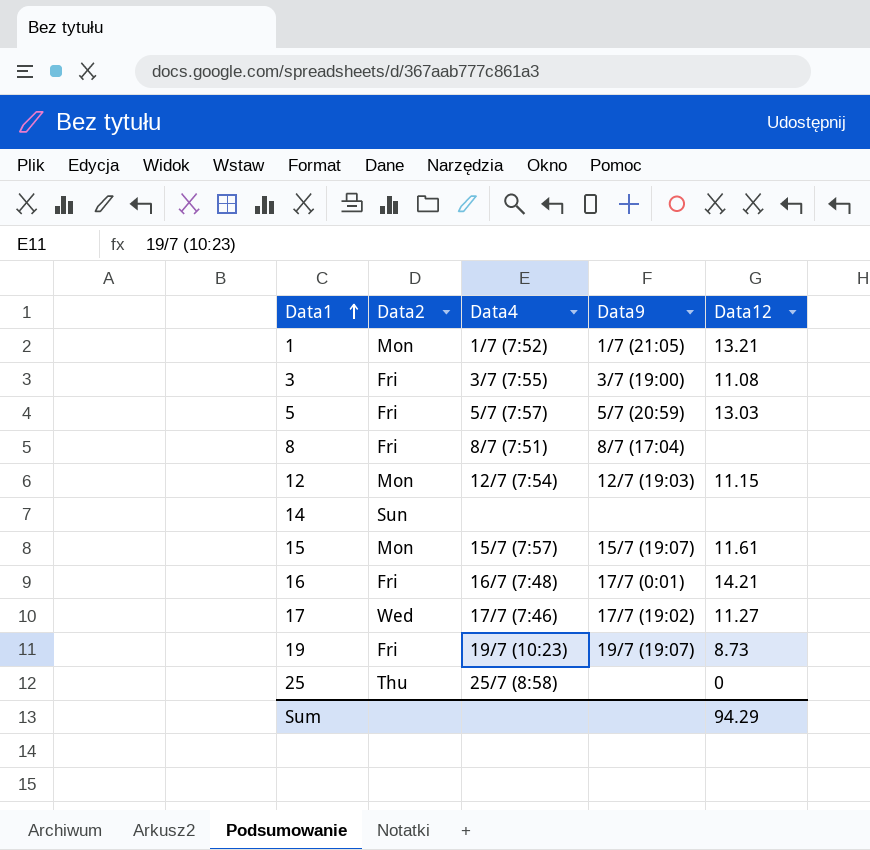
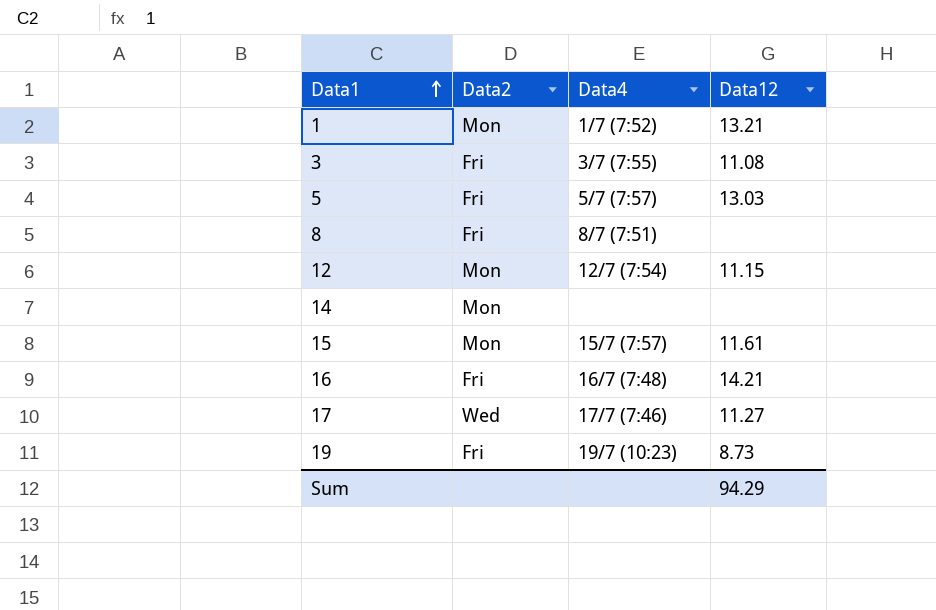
column Data9 | position: 4 -> none
row 25: Thu | 25/7 (8:58) | none | 0 -> none
14 | Data2: Sun -> Mon

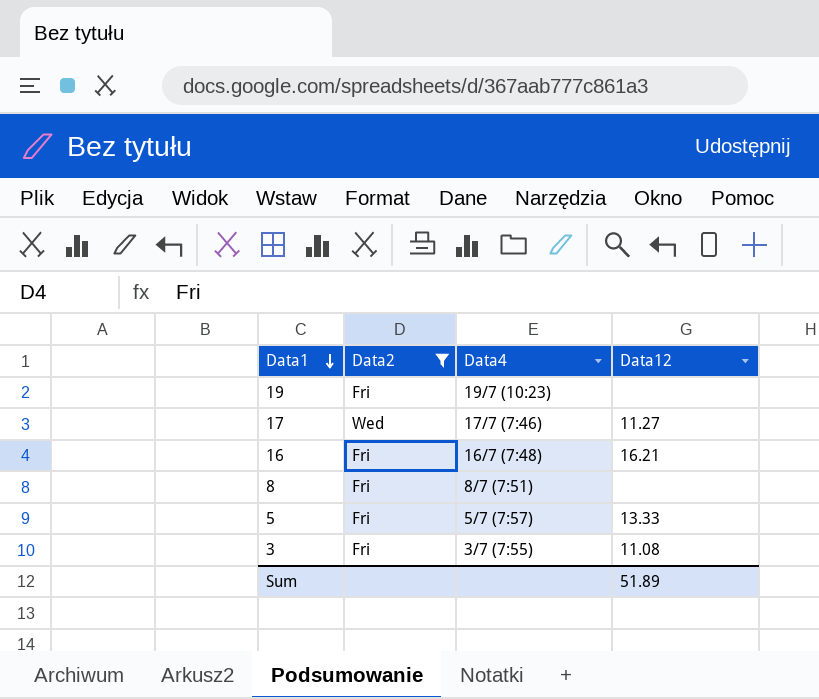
filter: none -> Data2 != Mon
row order: Data1 ascending -> Data1 descending
19 | Data12: 8.73 -> none
16 | Data12: 14.21 -> 16.21
5 | Data12: 13.03 -> 13.33
Sum | Data12: 94.29 -> 51.89

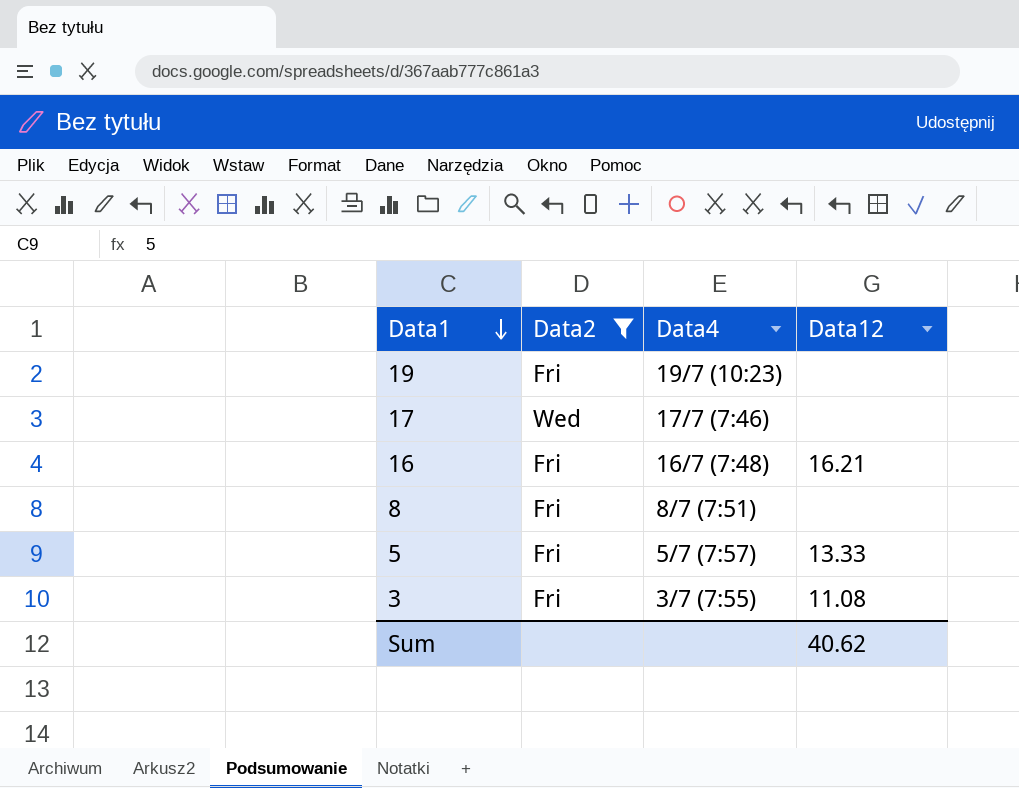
17 | Data12: 11.27 -> none
Sum | Data12: 51.89 -> 40.62

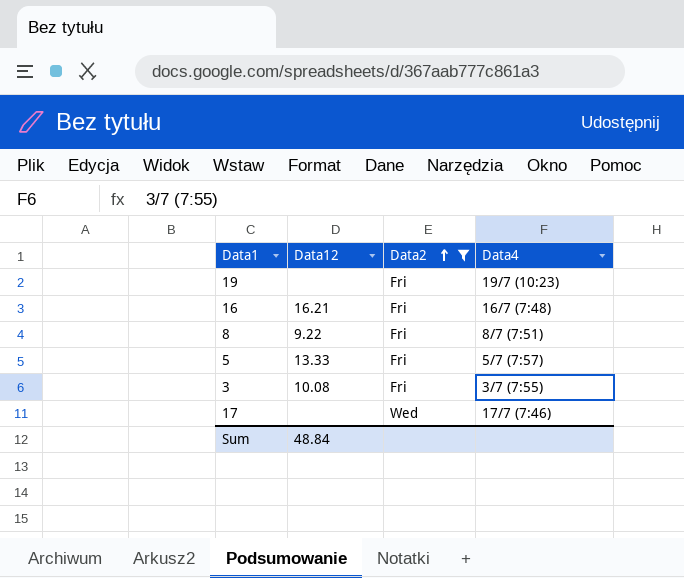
row order: Data1 descending -> Data2 ascending
column Data12 | position: 4 -> 2
8 | Data12: none -> 9.22
3 | Data12: 11.08 -> 10.08
Sum | Data12: 40.62 -> 48.84

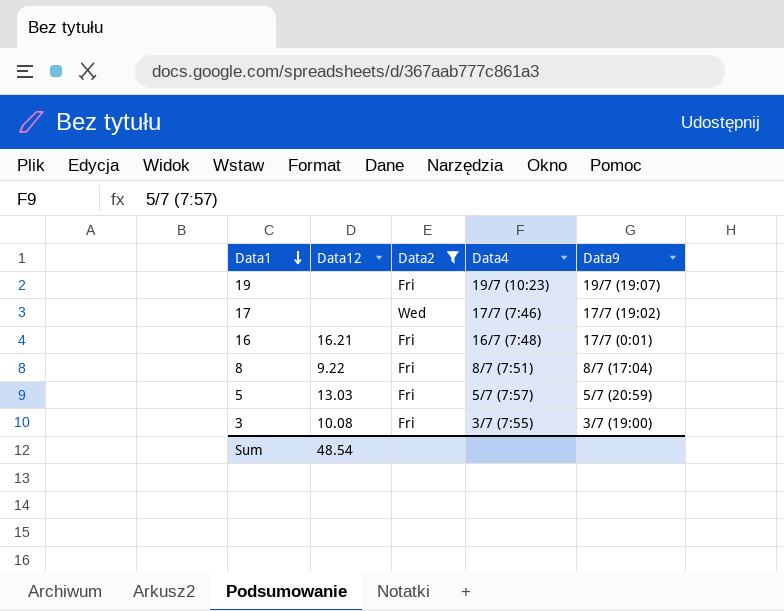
row order: Data2 ascending -> Data1 descending
column Data9 | position: none -> 5
5 | Data12: 13.33 -> 13.03
Sum | Data12: 48.84 -> 48.54

